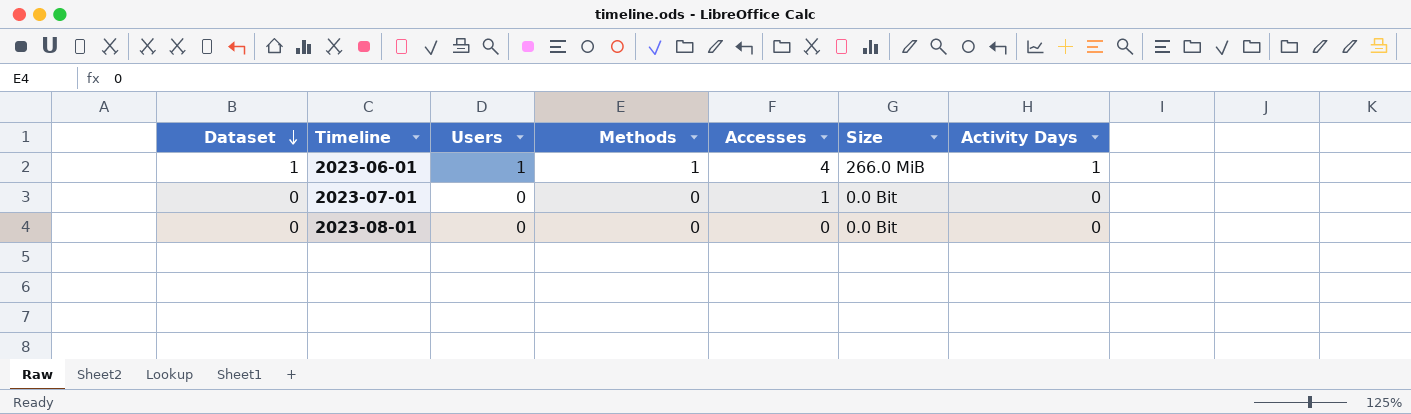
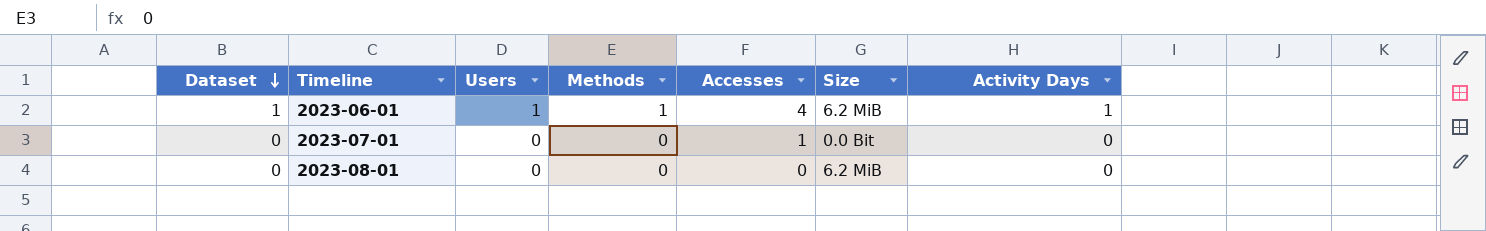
2023-06-01 | Size: 266.0 MiB -> 6.2 MiB
2023-08-01 | Size: 0.0 Bit -> 6.2 MiB

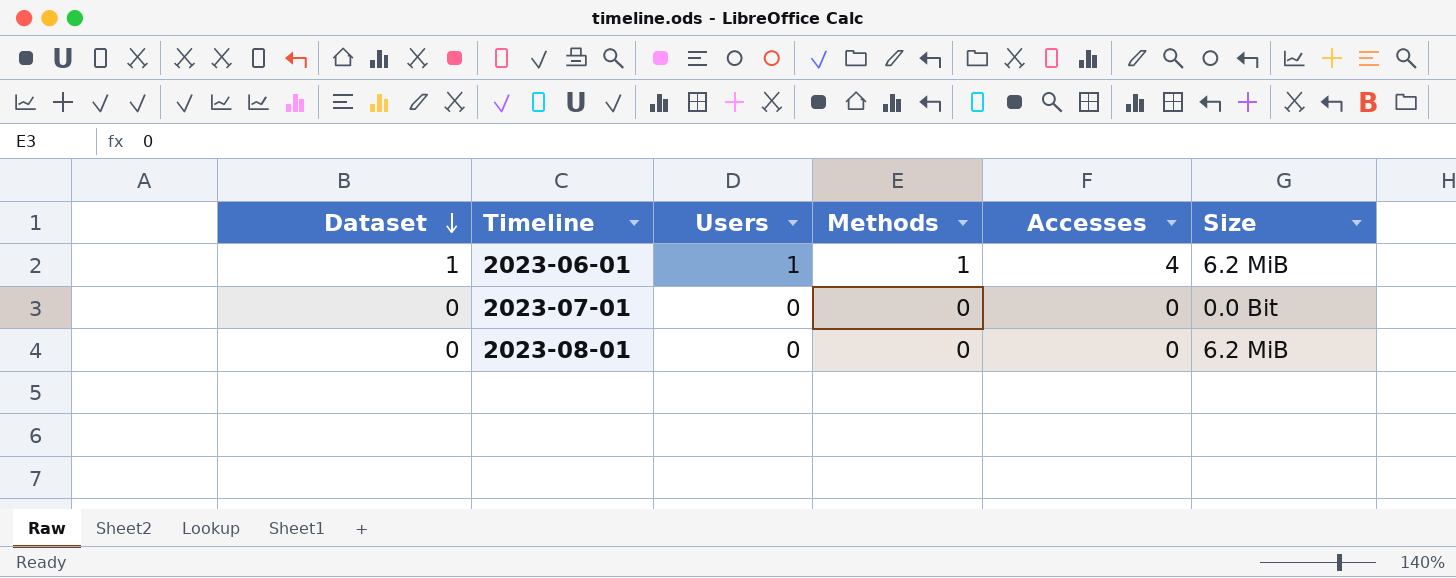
column Activity Days | position: 7 -> none
2023-07-01 | Accesses: 1 -> 0

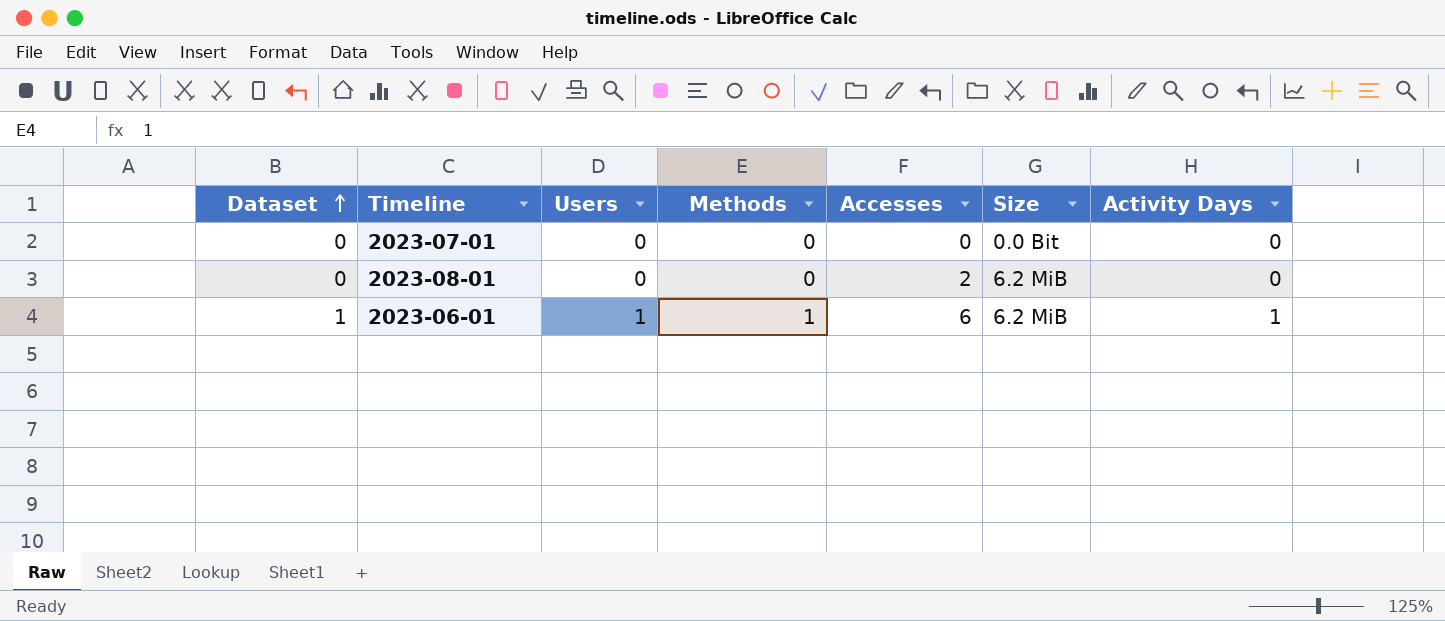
row order: Dataset descending -> Dataset ascending
column Activity Days | position: none -> 7
2023-08-01 | Accesses: 0 -> 2
2023-06-01 | Accesses: 4 -> 6

